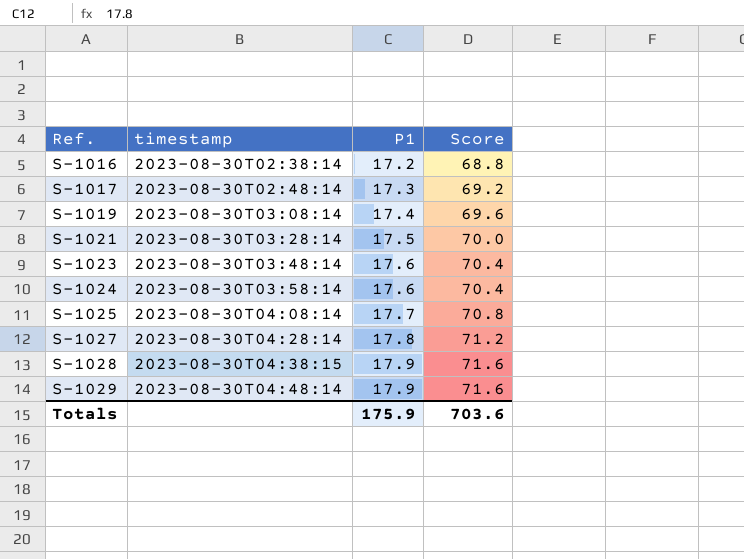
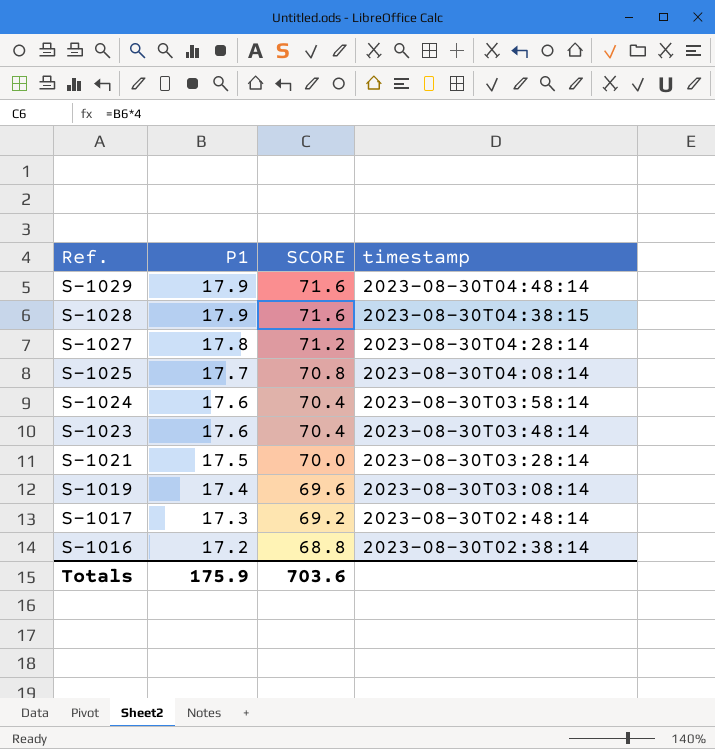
row order: Ref. ascending -> Ref. descending
column name: Score -> SCORE
column timestamp | position: 2 -> 4

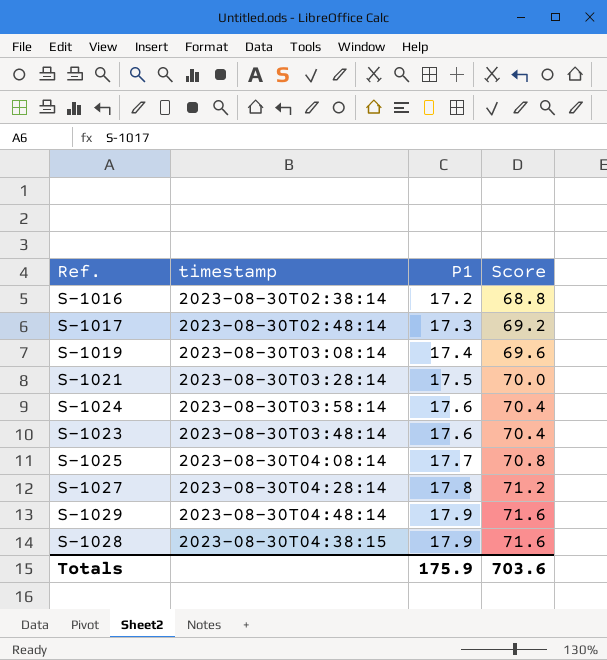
row order: Ref. descending -> P1 ascending
column timestamp | position: 4 -> 2
column name: SCORE -> Score

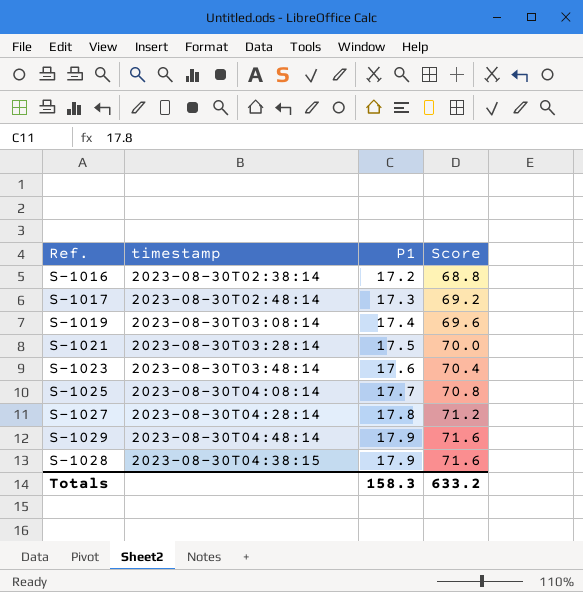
row S-1024: 2023-08-30T03:58:14 | 17.6 | 70.4 -> none
Totals | P1: 175.9 -> 158.3
Totals | Score: 703.6 -> 633.2

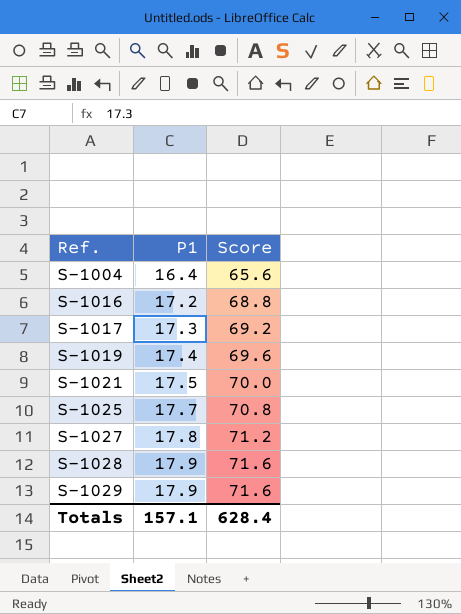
row order: P1 ascending -> Ref. ascending
column timestamp | position: 2 -> none
row S-1023: 2023-08-30T03:48:14 | 17.6 | 70.4 -> none
row S-1004: none -> 16.4 | 65.6
Totals | P1: 158.3 -> 157.1
Totals | Score: 633.2 -> 628.4

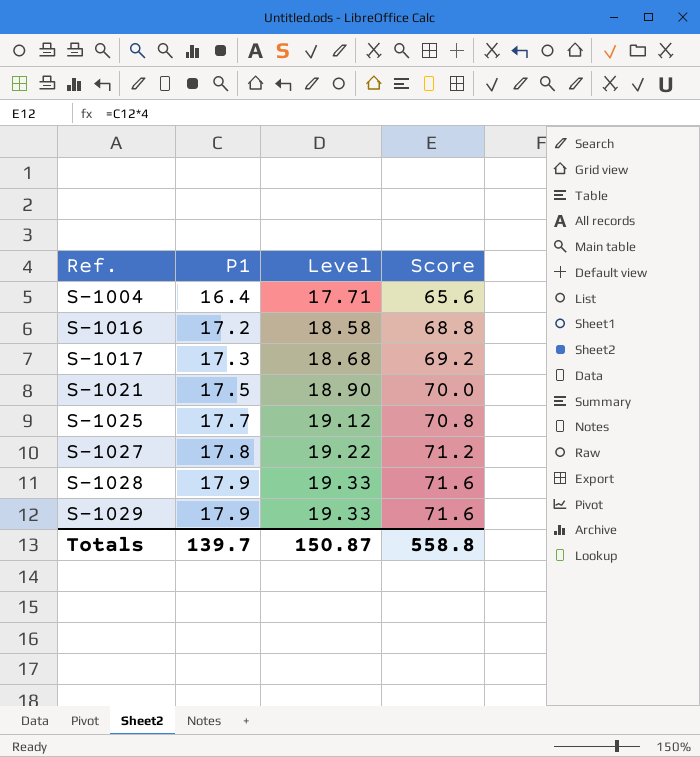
column Level | formula: none -> [P1] * 1.08
row S-1019: 17.4 | 69.6 -> none
Totals | P1: 157.1 -> 139.7
Totals | Score: 628.4 -> 558.8

